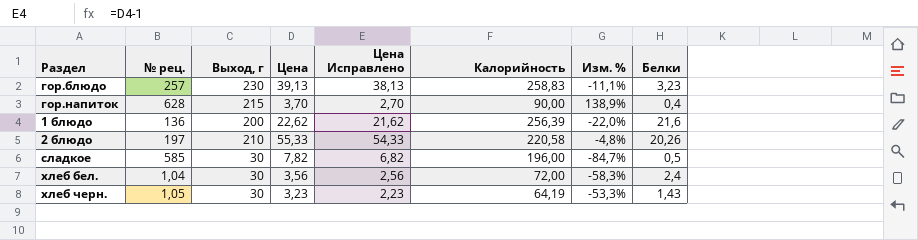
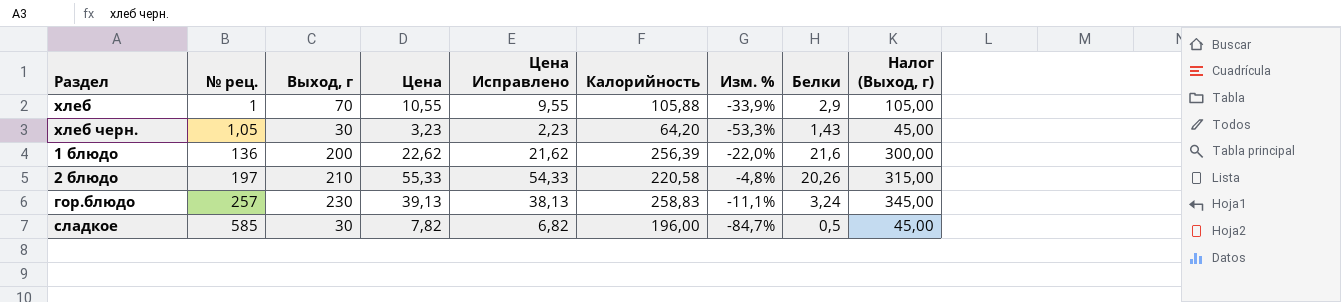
row order: none -> № рец. ascending
column Налог (Выход, г) | formula: none -> [Выход, г] * 1,5
row гор.напиток: 628 | 215 | 3,70 | 2,70 | 90,00 | 138,9% | 0,4 -> none
row хлеб бел.: 1,04 | 30 | 3,56 | 2,56 | 72,00 | -58,3% | 2,4 -> none
row хлеб: none -> 1 | 70 | 10,55 | 9,55 | 105,88 | -33,9% | 2,9 | 105,00
хлеб черн. | Калорийность: 64,19 -> 64,20
гор.блюдо | Белки: 3,23 -> 3,24

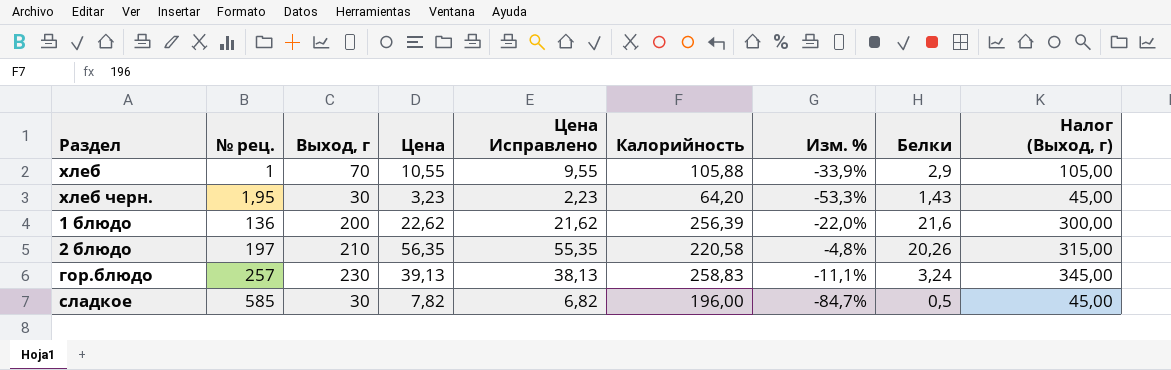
хлеб черн. | № рец.: 1,05 -> 1,95
2 блюдо | Цена: 55,33 -> 56,35
2 блюдо | Цена Исправлено: 54,33 -> 55,35

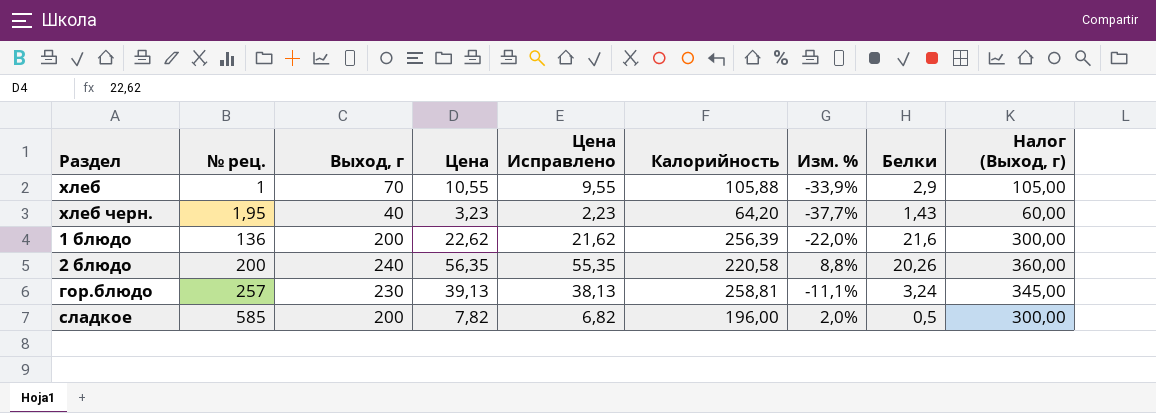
хлеб черн. | Выход, г: 30 -> 40
хлеб черн. | Изм. %: -53,3% -> -37,7%
хлеб черн. | Налог (Выход, г): 45,00 -> 60,00
2 блюдо | № рец.: 197 -> 200
2 блюдо | Выход, г: 210 -> 240
2 блюдо | Изм. %: -4,8% -> 8,8%
2 блюдо | Налог (Выход, г): 315,00 -> 360,00
гор.блюдо | Калорийность: 258,83 -> 258,81
сладкое | Выход, г: 30 -> 200
сладкое | Изм. %: -84,7% -> 2,0%
сладкое | Налог (Выход, г): 45,00 -> 300,00

